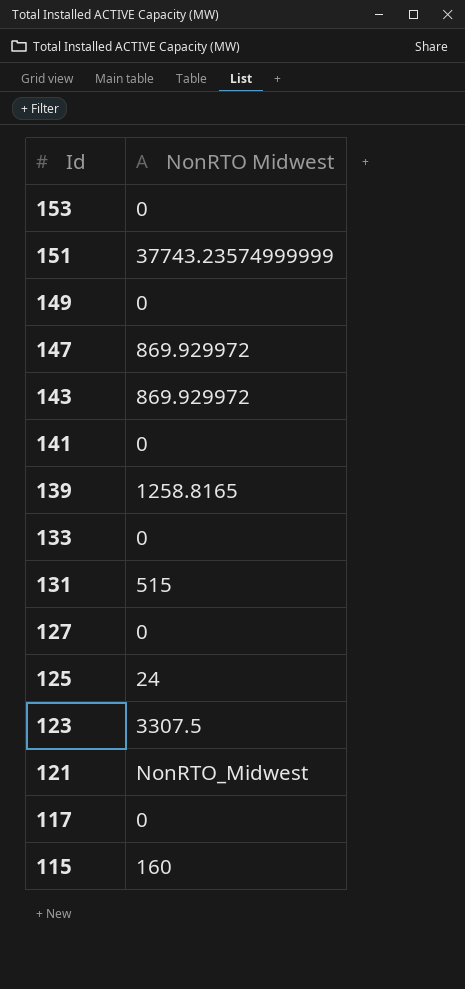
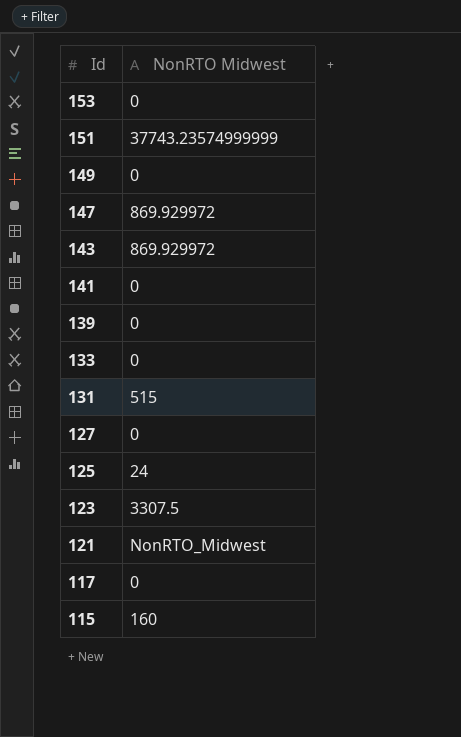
139 | NonRTO Midwest: 1258.8165 -> 0

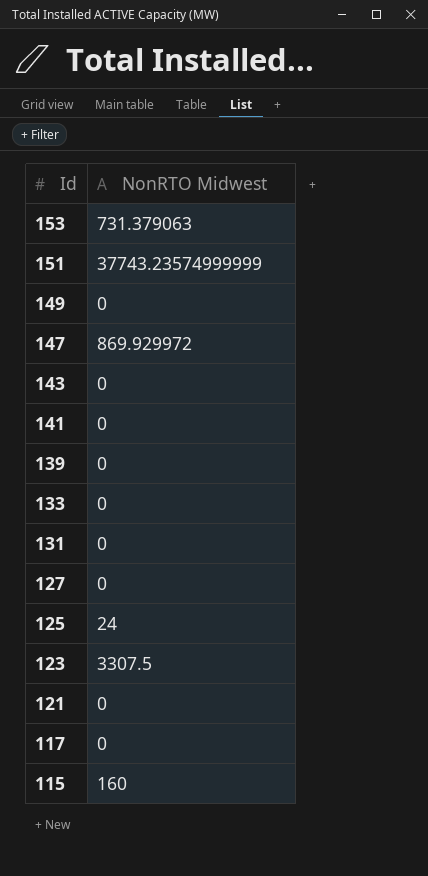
153 | NonRTO Midwest: 0 -> 731.379063
143 | NonRTO Midwest: 869.929972 -> 0
131 | NonRTO Midwest: 515 -> 0
121 | NonRTO Midwest: NonRTO_Midwest -> 0

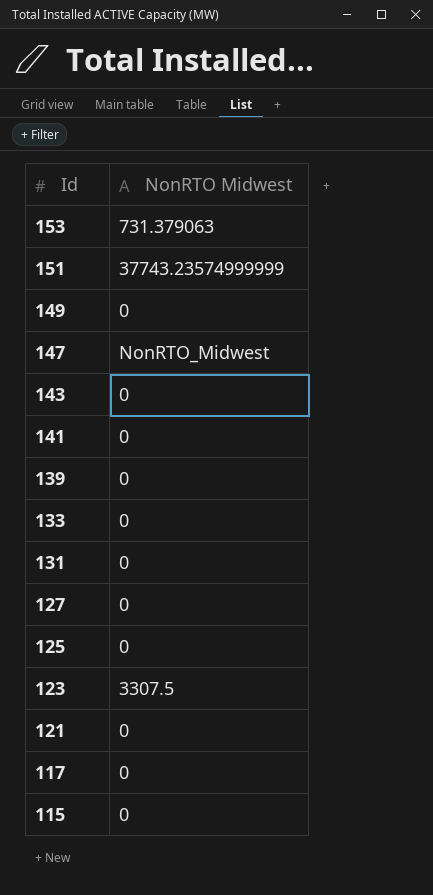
147 | NonRTO Midwest: 869.929972 -> NonRTO_Midwest
125 | NonRTO Midwest: 24 -> 0
115 | NonRTO Midwest: 160 -> 0

